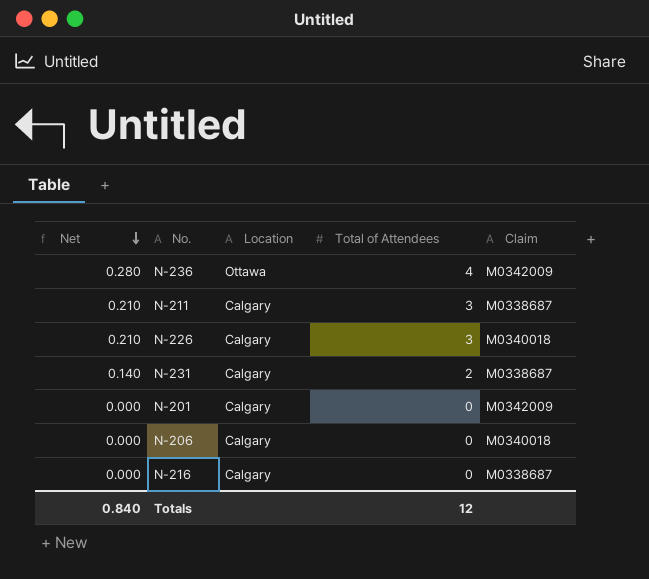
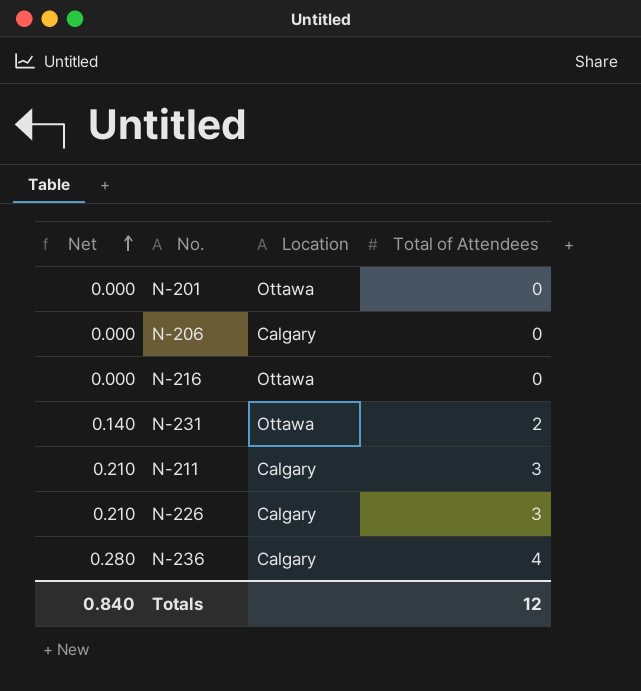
row order: Net descending -> Net ascending
column Claim | position: 5 -> none
N-201 | Location: Calgary -> Ottawa
N-216 | Location: Calgary -> Ottawa
N-231 | Location: Calgary -> Ottawa
N-236 | Location: Ottawa -> Calgary

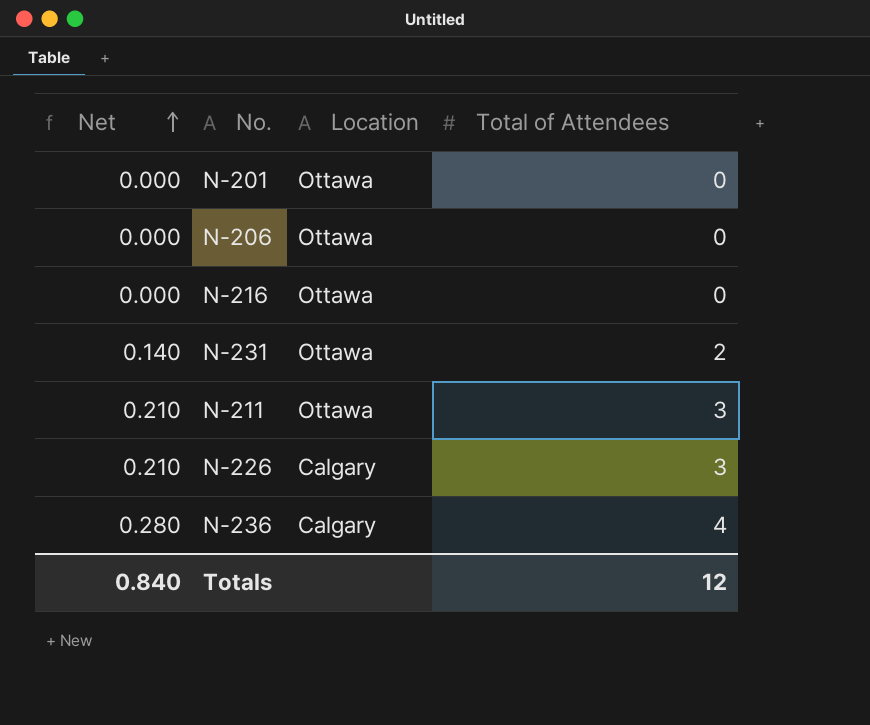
N-206 | Location: Calgary -> Ottawa
N-211 | Location: Calgary -> Ottawa

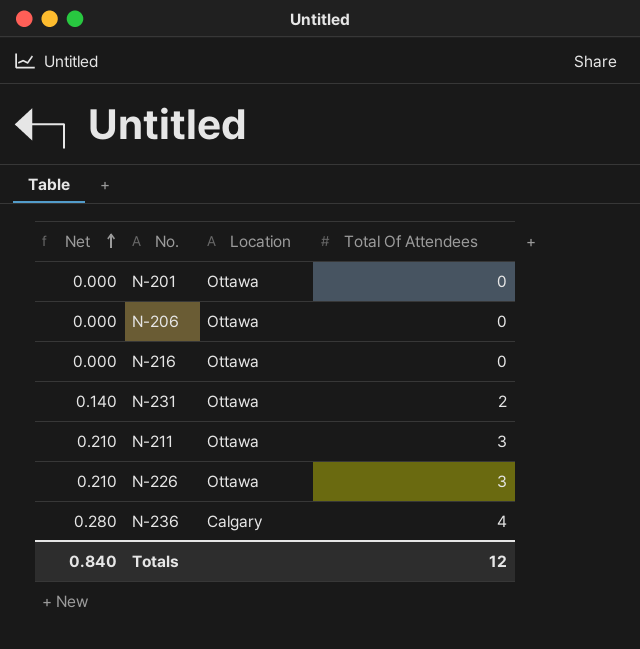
column name: Total of Attendees -> Total Of Attendees
N-226 | Location: Calgary -> Ottawa

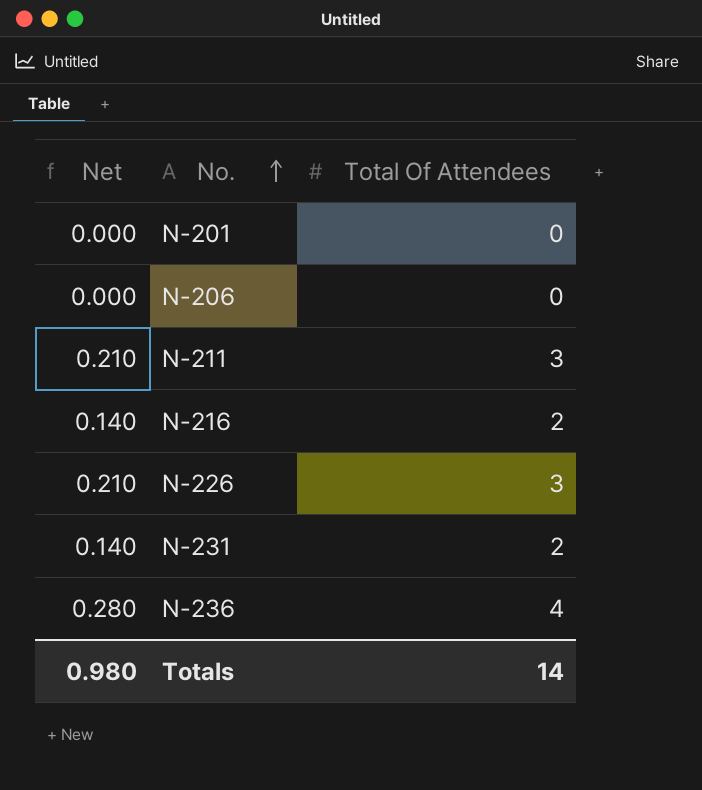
row order: Net ascending -> No. ascending
column Location | position: 3 -> none
N-216 | Net: 0.000 -> 0.140
N-216 | Total Of Attendees: 0 -> 2
Totals | Net: 0.840 -> 0.980
Totals | Total Of Attendees: 12 -> 14

